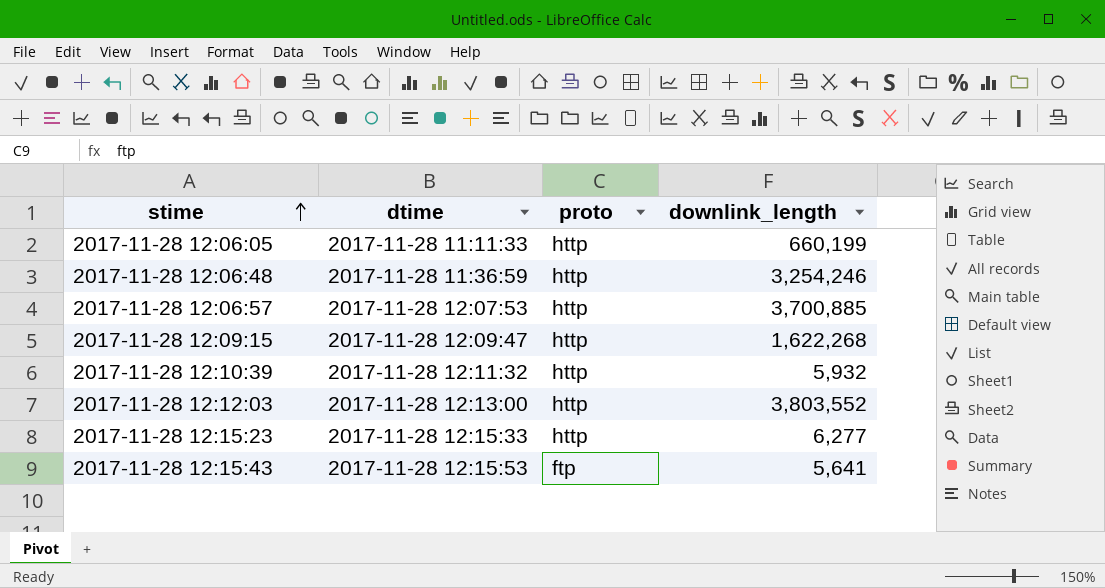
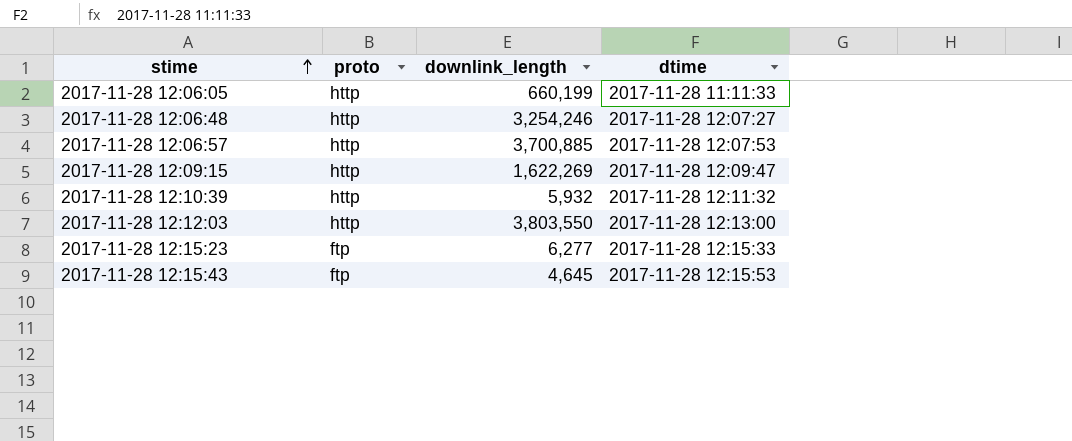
column dtime | position: 2 -> 4
2017-11-28 12:06:48 | dtime: 2017-11-28 11:36:59 -> 2017-11-28 12:07:27
2017-11-28 12:09:15 | downlink_length: 1,622,268 -> 1,622,269
2017-11-28 12:12:03 | downlink_length: 3,803,552 -> 3,803,550
2017-11-28 12:15:23 | proto: http -> ftp
2017-11-28 12:15:43 | downlink_length: 5,641 -> 4,645

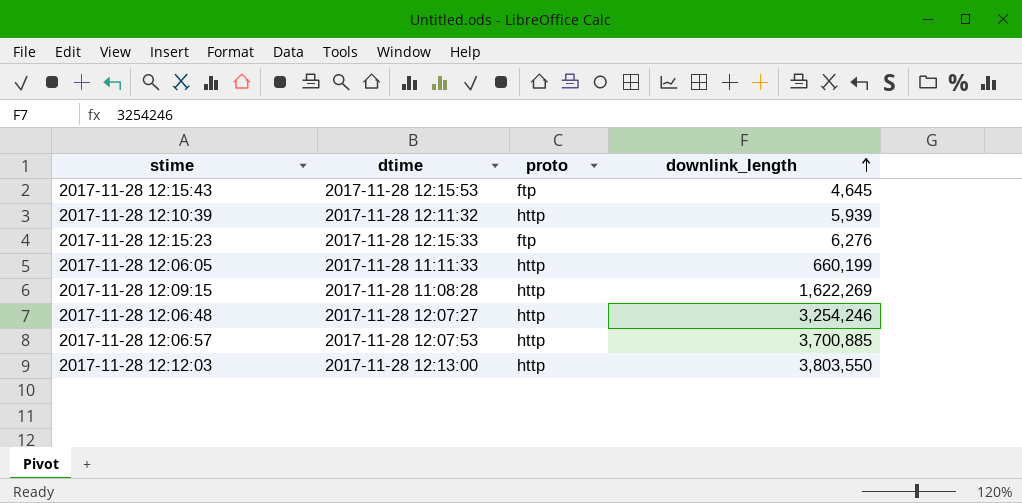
row order: stime ascending -> downlink_length ascending
column dtime | position: 4 -> 2
2017-11-28 12:10:39 | downlink_length: 5,932 -> 5,939
2017-11-28 12:15:23 | downlink_length: 6,277 -> 6,276
2017-11-28 12:09:15 | dtime: 2017-11-28 12:09:47 -> 2017-11-28 11:08:28

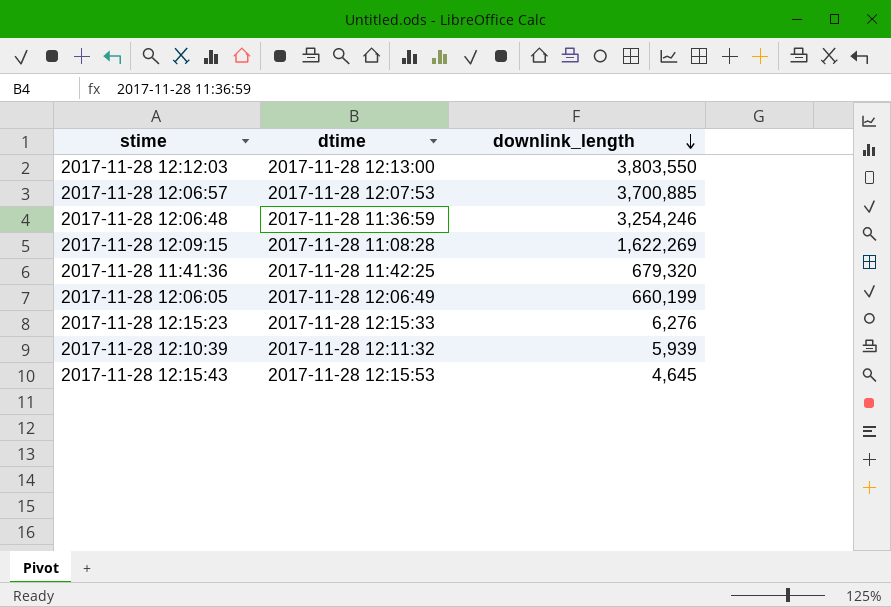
row order: downlink_length ascending -> downlink_length descending
column proto | position: 3 -> none
2017-11-28 12:06:48 | dtime: 2017-11-28 12:07:27 -> 2017-11-28 11:36:59
row 2017-11-28 11:41:36: none -> 2017-11-28 11:42:25 | 679,320
2017-11-28 12:06:05 | dtime: 2017-11-28 11:11:33 -> 2017-11-28 12:06:49

